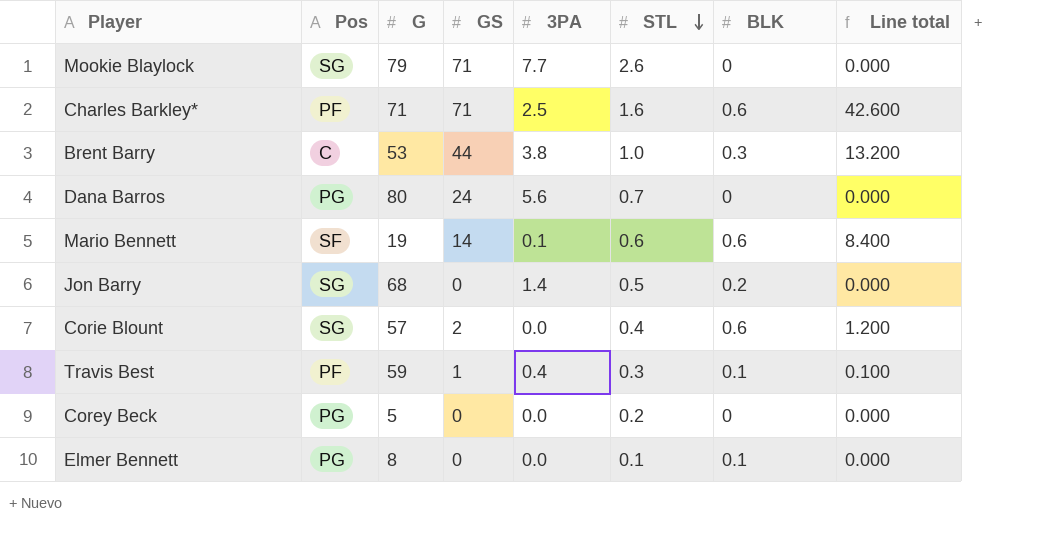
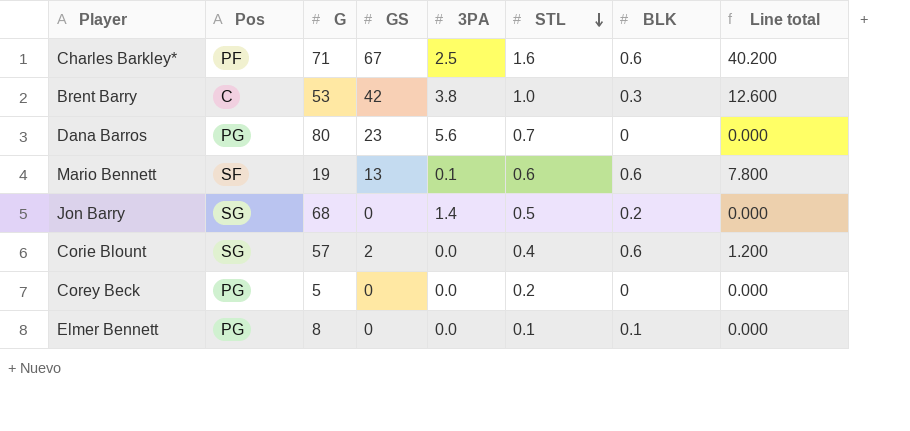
row Mookie Blaylock: SG | 79 | 71 | 7.7 | 2.6 | 0 | 0.000 -> none
row Travis Best: PF | 59 | 1 | 0.4 | 0.3 | 0.1 | 0.100 -> none
Charles Barkley* | GS: 71 -> 67
Charles Barkley* | Line total: 42.600 -> 40.200
Brent Barry | GS: 44 -> 42
Brent Barry | Line total: 13.200 -> 12.600
Dana Barros | GS: 24 -> 23
Mario Bennett | GS: 14 -> 13
Mario Bennett | Line total: 8.400 -> 7.800

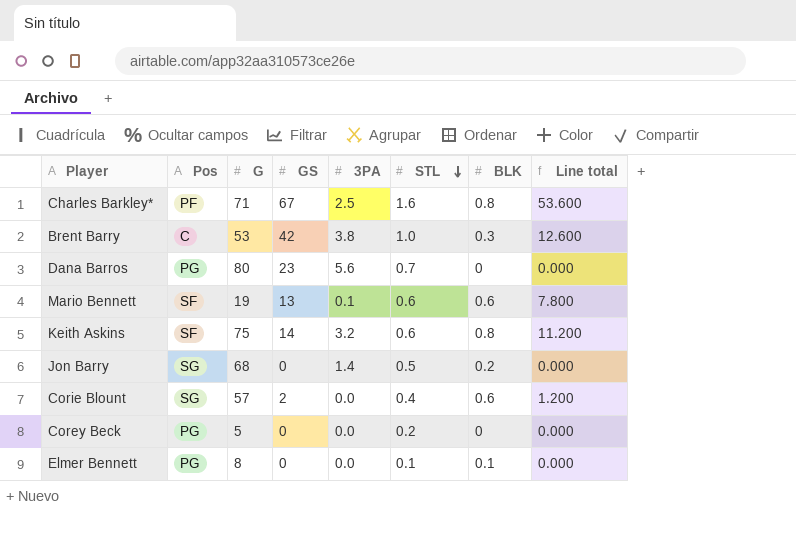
Charles Barkley* | BLK: 0.6 -> 0.8
Charles Barkley* | Line total: 40.200 -> 53.600
row Keith Askins: none -> SF | 75 | 14 | 3.2 | 0.6 | 0.8 | 11.200

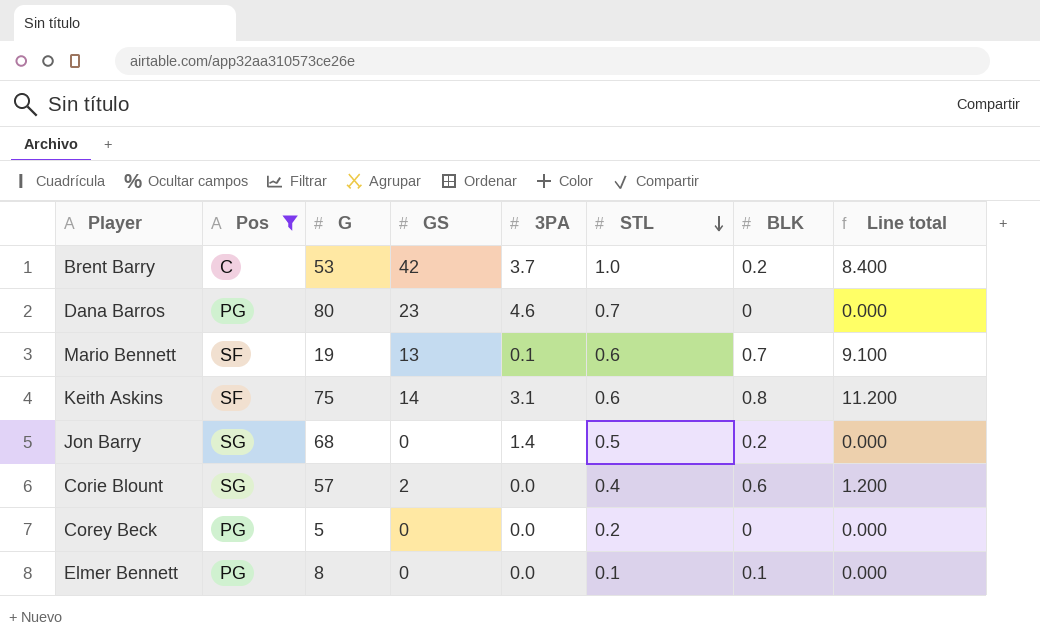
filter: none -> Pos != PF
Brent Barry | 3PA: 3.8 -> 3.7
Brent Barry | BLK: 0.3 -> 0.2
Brent Barry | Line total: 12.600 -> 8.400
Dana Barros | 3PA: 5.6 -> 4.6
Mario Bennett | BLK: 0.6 -> 0.7
Mario Bennett | Line total: 7.800 -> 9.100
Keith Askins | 3PA: 3.2 -> 3.1

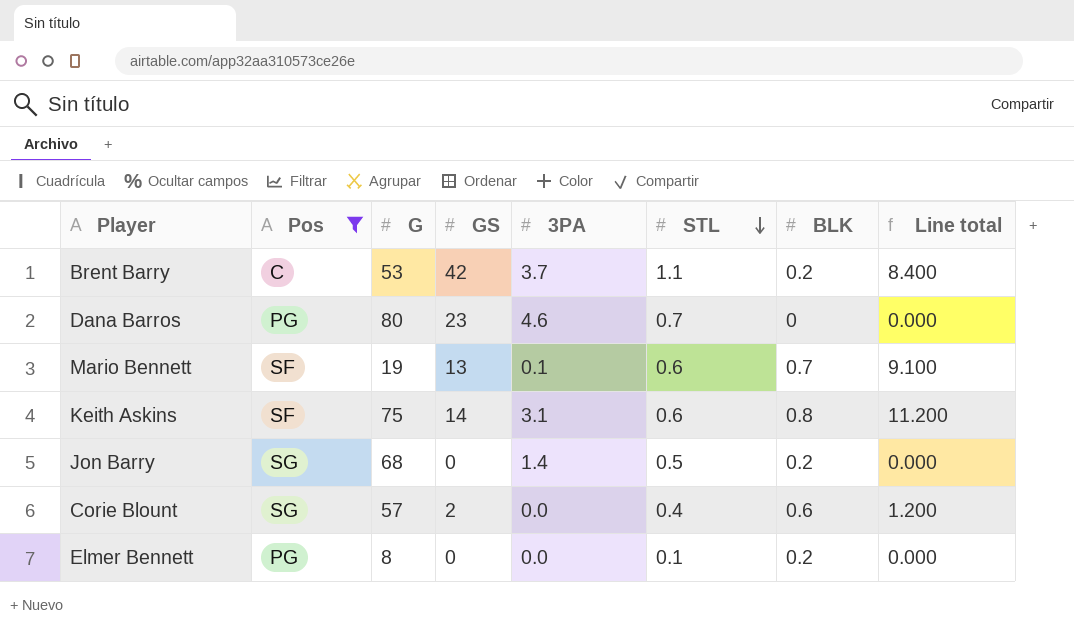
row Corey Beck: PG | 5 | 0 | 0.0 | 0.2 | 0 | 0.000 -> none
Brent Barry | STL: 1.0 -> 1.1
Elmer Bennett | BLK: 0.1 -> 0.2

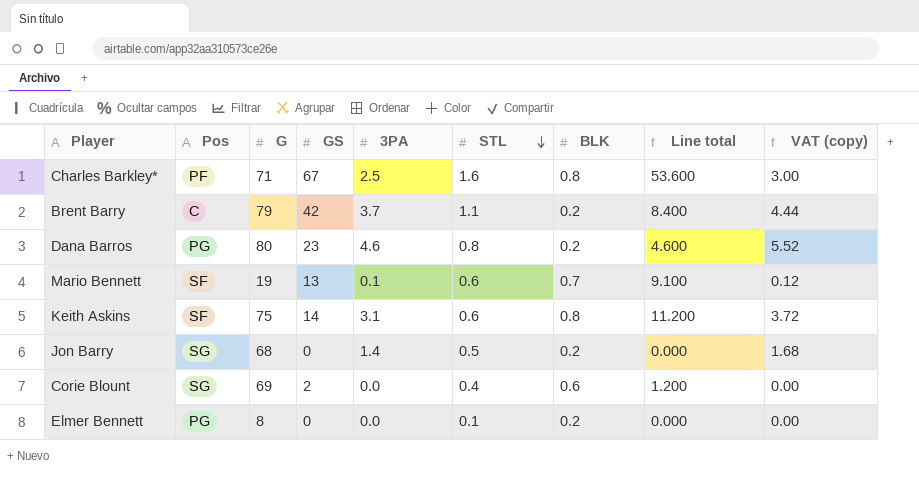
filter: Pos != PF -> none
column VAT (copy) | formula: none -> [3PA] * 1.2
Brent Barry | G: 53 -> 79
Dana Barros | STL: 0.7 -> 0.8
Dana Barros | BLK: 0 -> 0.2
Dana Barros | Line total: 0.000 -> 4.600
Corie Blount | G: 57 -> 69

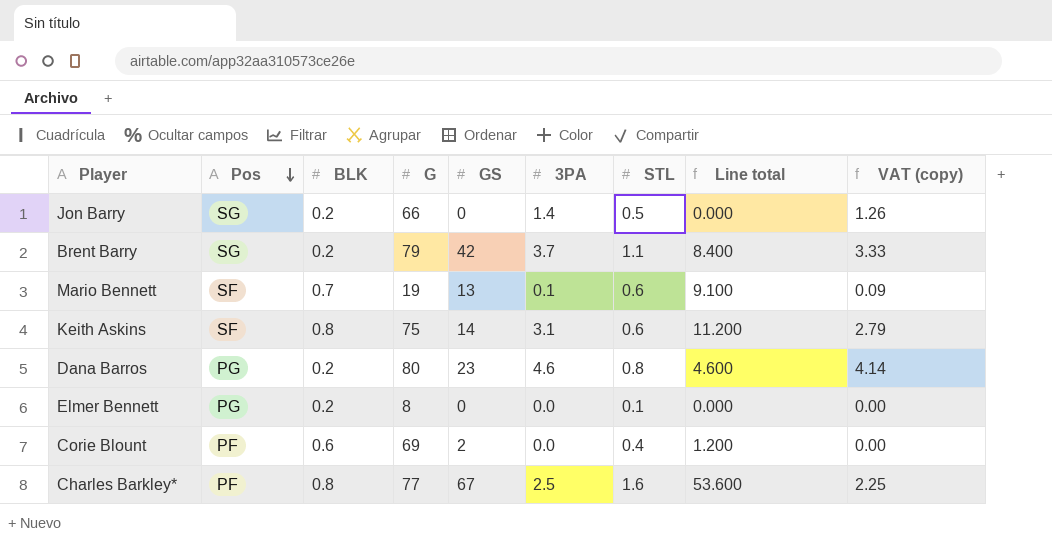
row order: STL descending -> Pos descending
column BLK | position: 7 -> 3
column VAT (copy) | formula: [3PA] * 1.2 -> [3PA] * 0.9
Jon Barry | G: 68 -> 66
Brent Barry | Pos: C -> SG
Corie Blount | Pos: SG -> PF
Charles Barkley* | G: 71 -> 77

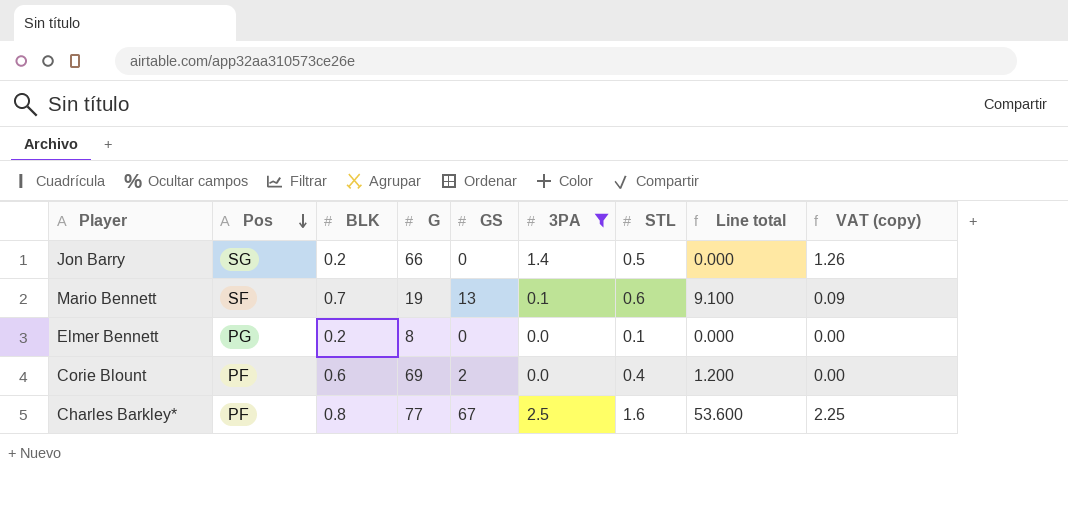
filter: none -> 3PA <= 2.5

